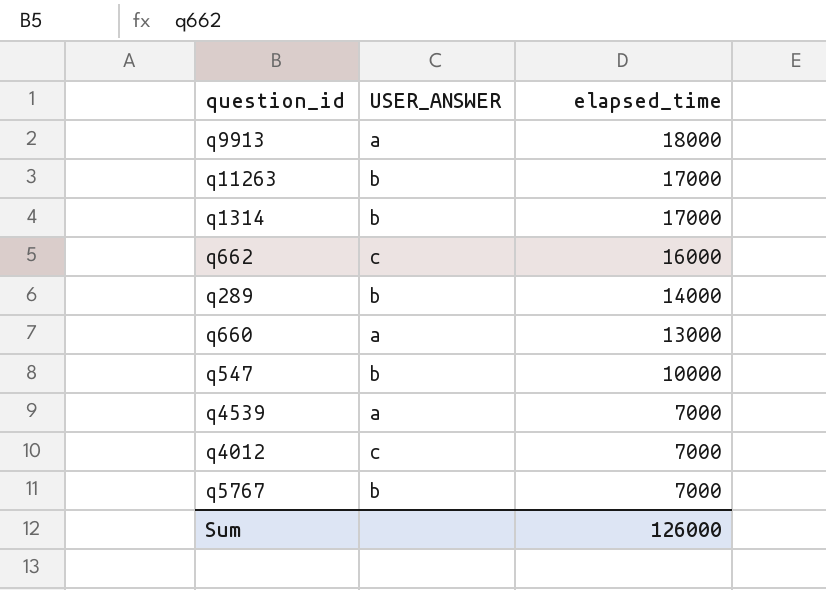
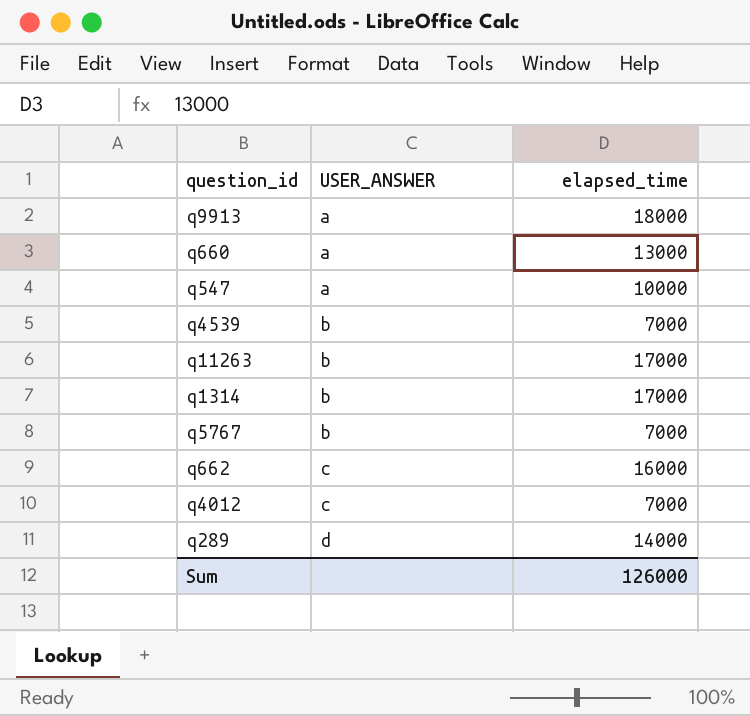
row order: elapsed_time descending -> USER_ANSWER ascending
q547 | USER_ANSWER: b -> a
q4539 | USER_ANSWER: a -> b
q289 | USER_ANSWER: b -> d

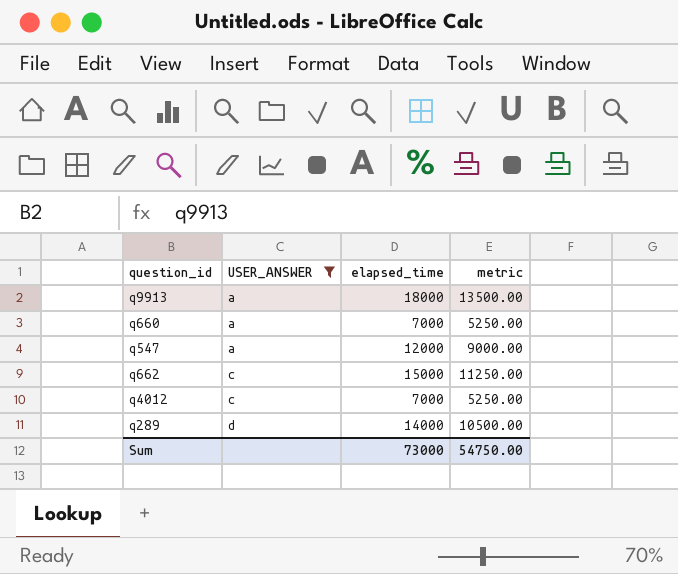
filter: none -> USER_ANSWER != b
column metric | formula: none -> [elapsed_time] * 0.75
q660 | elapsed_time: 13000 -> 7000
q547 | elapsed_time: 10000 -> 12000
q662 | elapsed_time: 16000 -> 15000
Sum | elapsed_time: 126000 -> 73000

